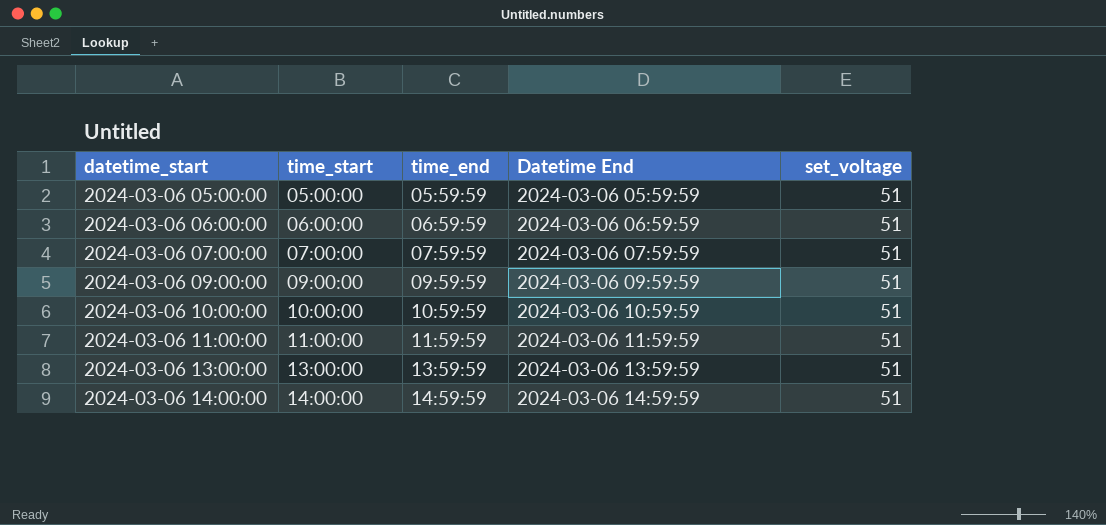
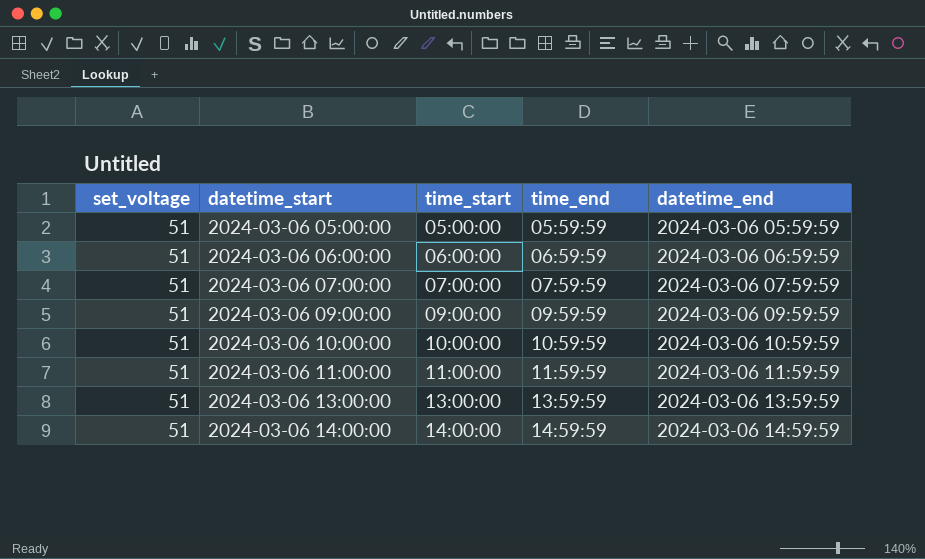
column set_voltage | position: 5 -> 1
column name: Datetime End -> datetime_end

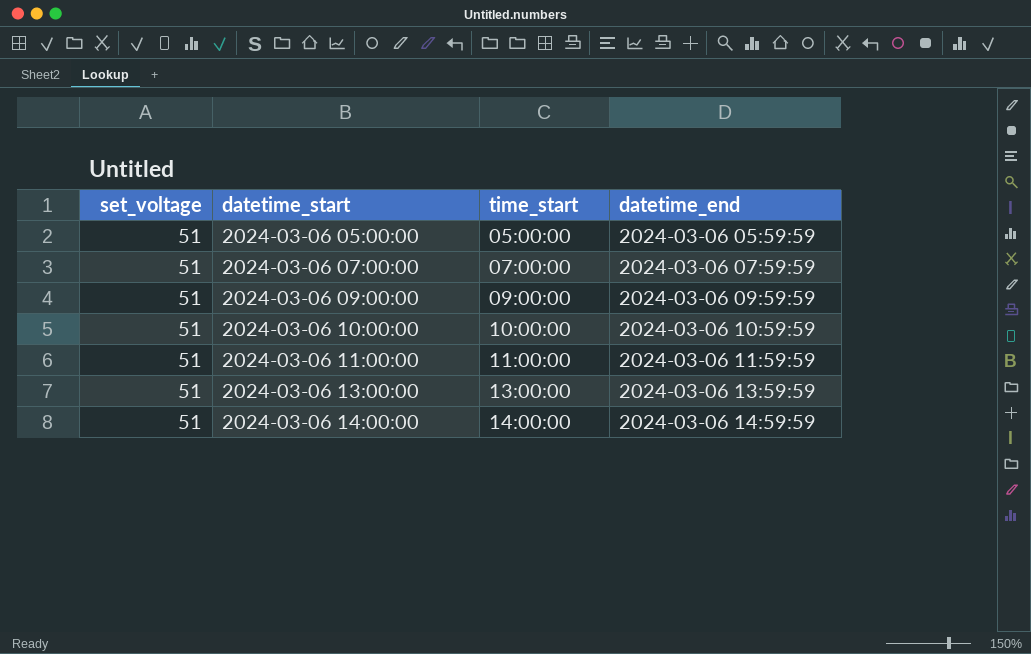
column time_end | position: 4 -> none
row 2024-03-06 06:00:00: 51 | 06:00:00 | 06:59:59 | 2024-03-06 06:59:59 -> none

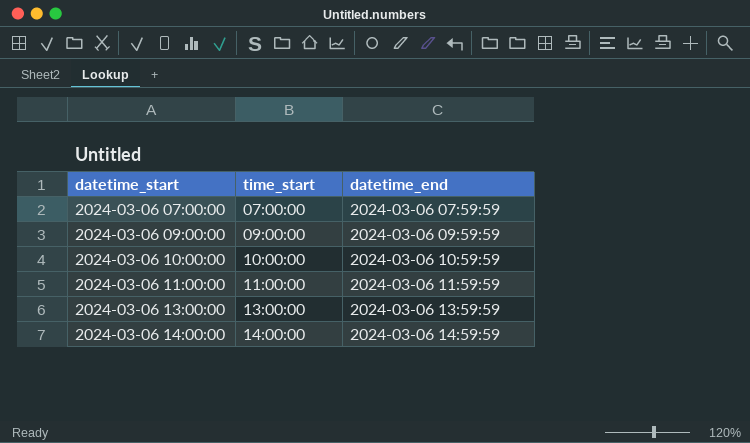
column set_voltage | position: 1 -> none
row 2024-03-06 05:00:00: 51 | 05:00:00 | 2024-03-06 05:59:59 -> none

